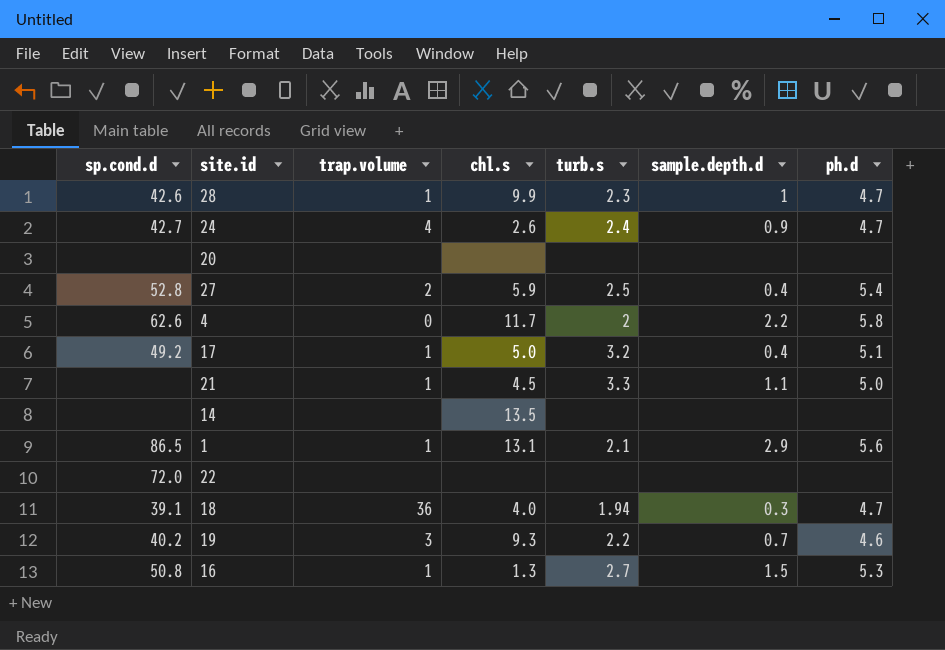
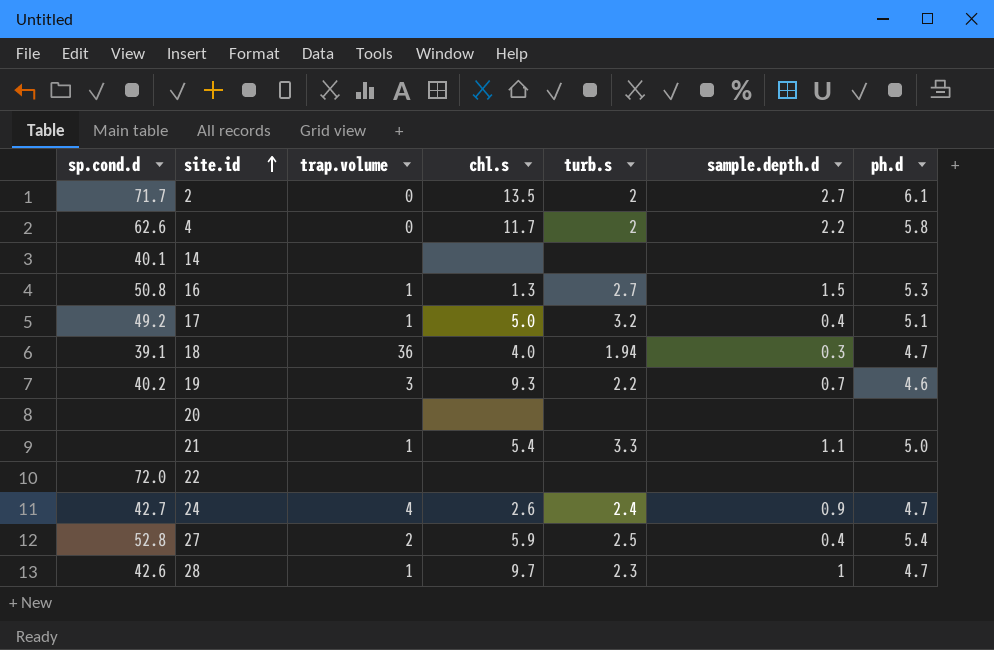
row order: none -> site.id ascending
row 1: 86.5 | 1 | 13.1 | 2.1 | 2.9 | 5.6 -> none
row 2: none -> 71.7 | 0 | 13.5 | 2 | 2.7 | 6.1
14 | sp.cond.d: none -> 40.1
14 | chl.s: 13.5 -> none
21 | chl.s: 4.5 -> 5.4
28 | chl.s: 9.9 -> 9.7

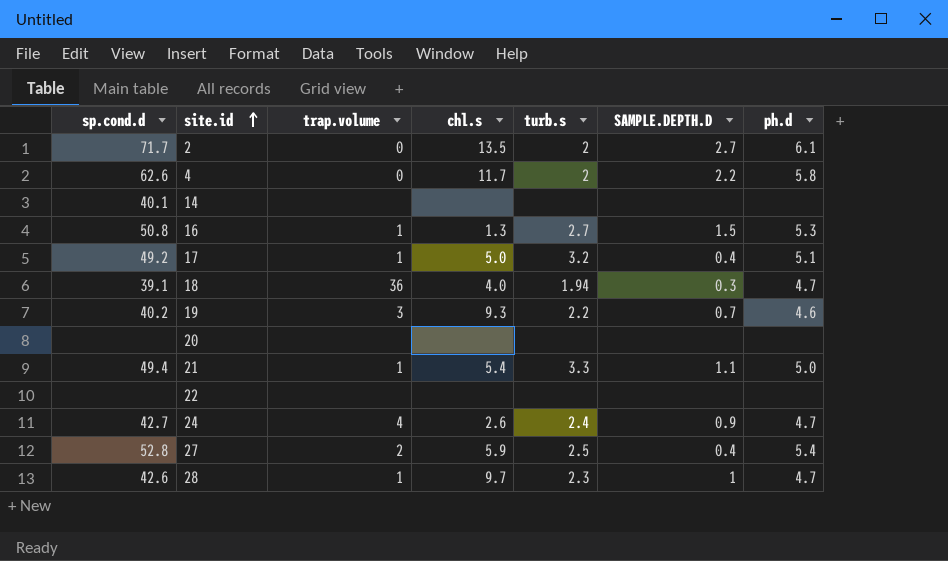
column name: sample.depth.d -> SAMPLE.DEPTH.D
21 | sp.cond.d: none -> 49.4
22 | sp.cond.d: 72.0 -> none

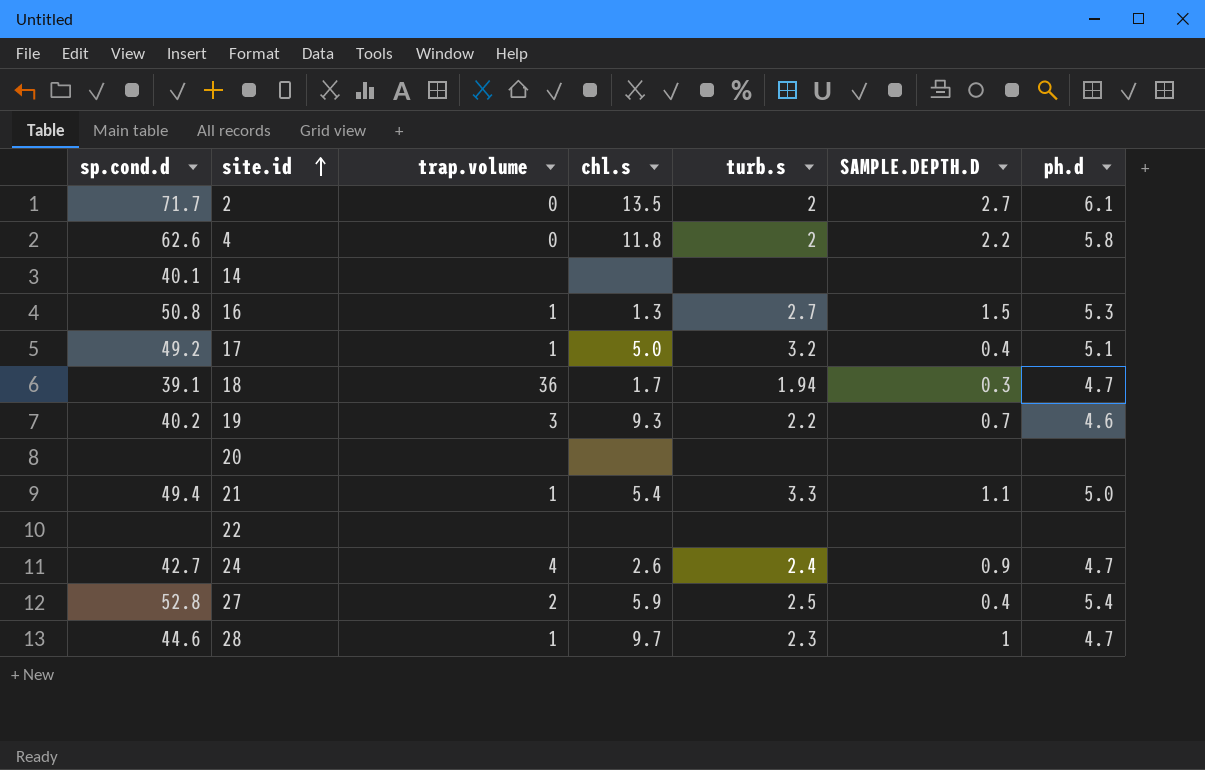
4 | chl.s: 11.7 -> 11.8
18 | chl.s: 4.0 -> 1.7
28 | sp.cond.d: 42.6 -> 44.6

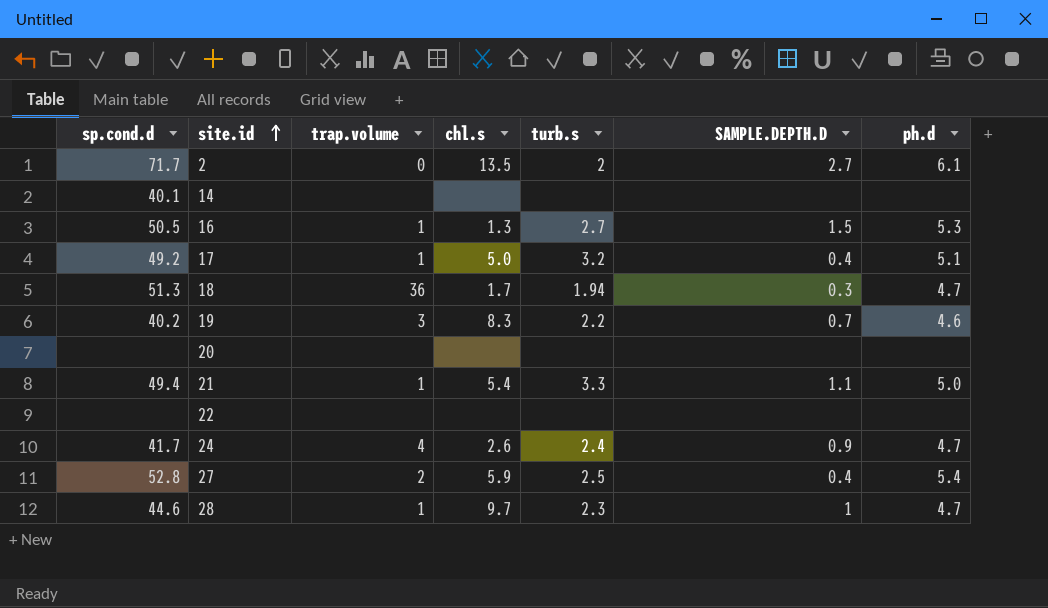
row 4: 62.6 | 0 | 11.8 | 2 | 2.2 | 5.8 -> none
16 | sp.cond.d: 50.8 -> 50.5
18 | sp.cond.d: 39.1 -> 51.3
19 | chl.s: 9.3 -> 8.3
24 | sp.cond.d: 42.7 -> 41.7

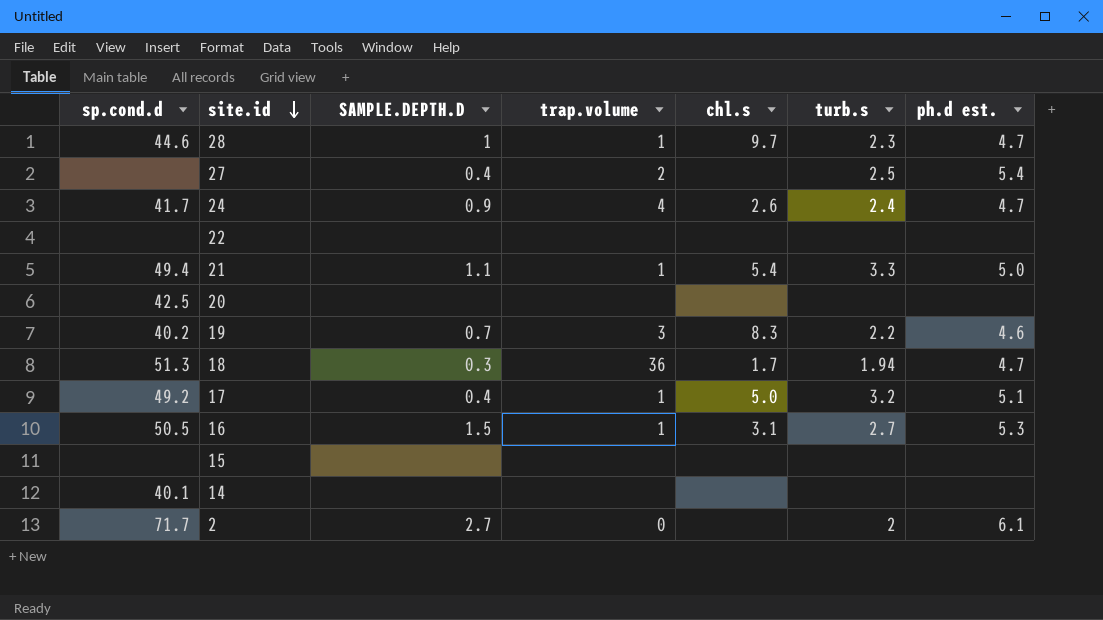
row order: site.id ascending -> site.id descending
column SAMPLE.DEPTH.D | position: 6 -> 3
column name: ph.d -> ph.d est.
27 | sp.cond.d: 52.8 -> none
27 | chl.s: 5.9 -> none
20 | sp.cond.d: none -> 42.5
16 | chl.s: 1.3 -> 3.1
row 15: none -> none | none | none | none | none | none
2 | chl.s: 13.5 -> none

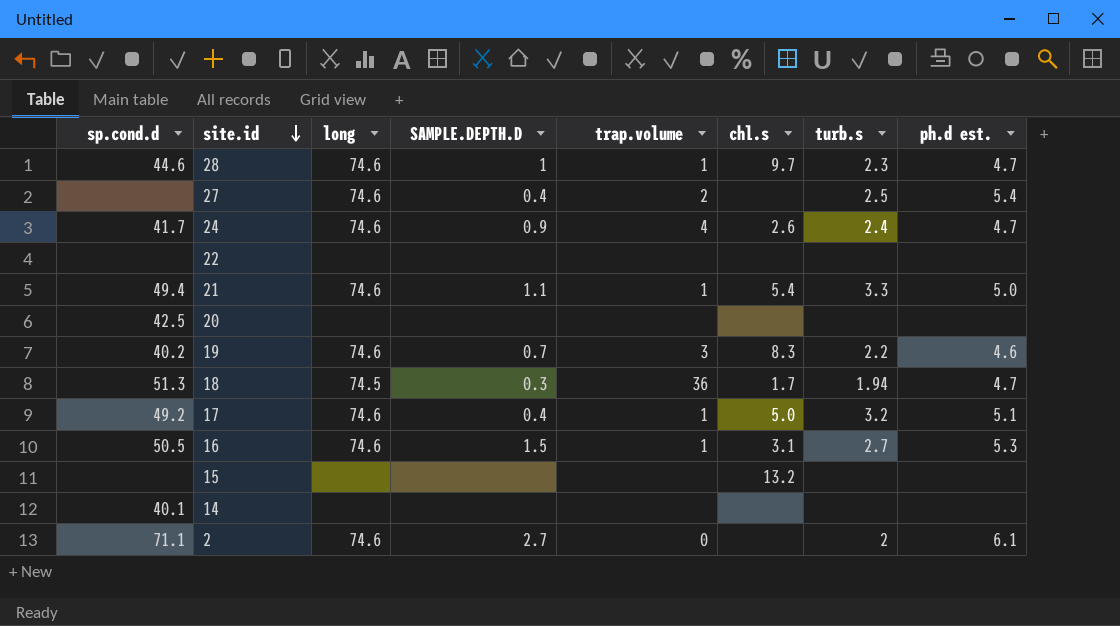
column long | position: none -> 3
15 | chl.s: none -> 13.2
2 | sp.cond.d: 71.7 -> 71.1

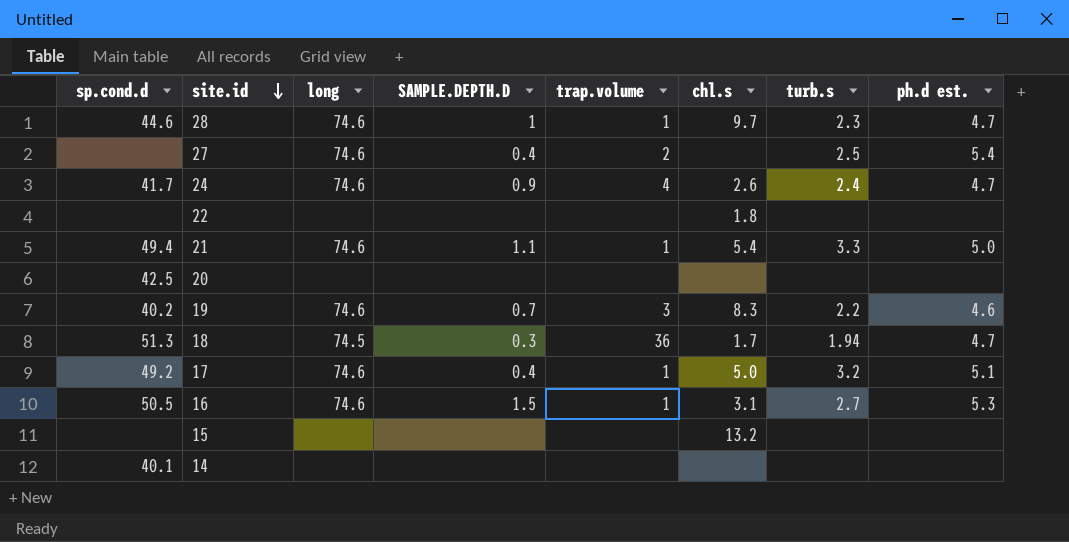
row 2: 71.1 | 74.6 | 2.7 | 0 | none | 2 | 6.1 -> none
22 | chl.s: none -> 1.8

